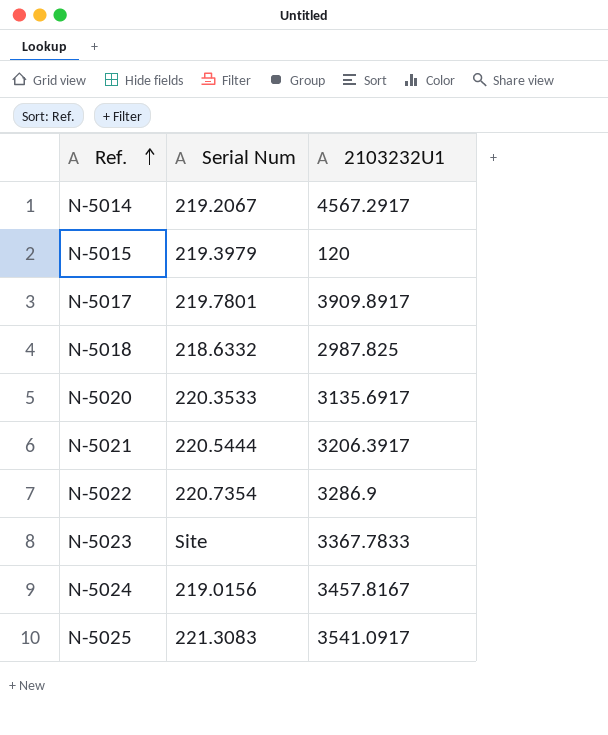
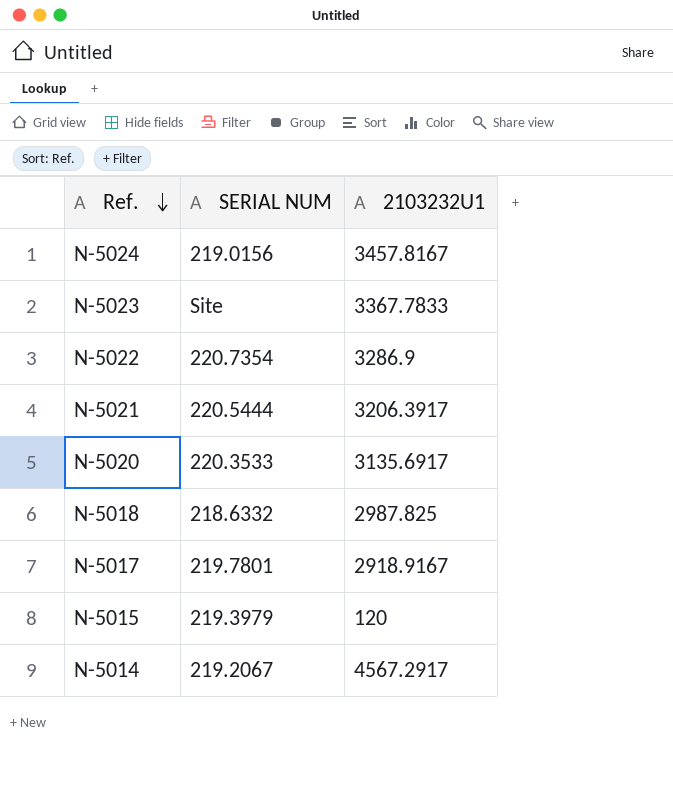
row order: Ref. ascending -> Ref. descending
column name: Serial Num -> SERIAL NUM
row N-5025: 221.3083 | 3541.0917 -> none
N-5017 | 2103232U1: 3909.8917 -> 2918.9167

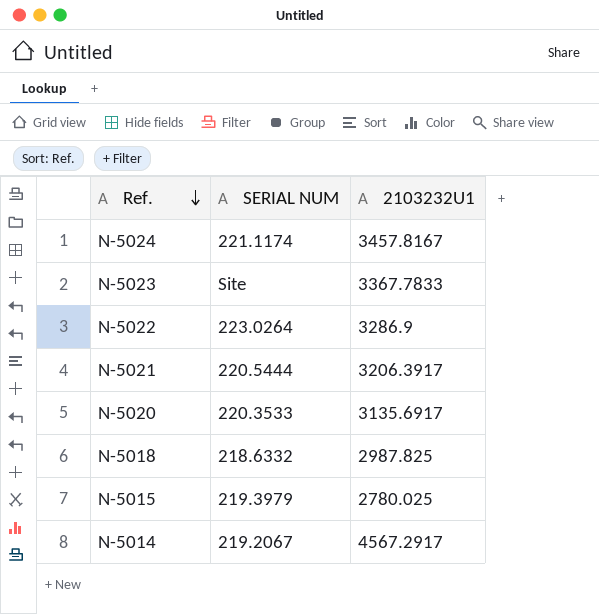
row N-5017: 219.7801 | 2918.9167 -> none
N-5024 | SERIAL NUM: 219.0156 -> 221.1174
N-5022 | SERIAL NUM: 220.7354 -> 223.0264
N-5015 | 2103232U1: 120 -> 2780.025

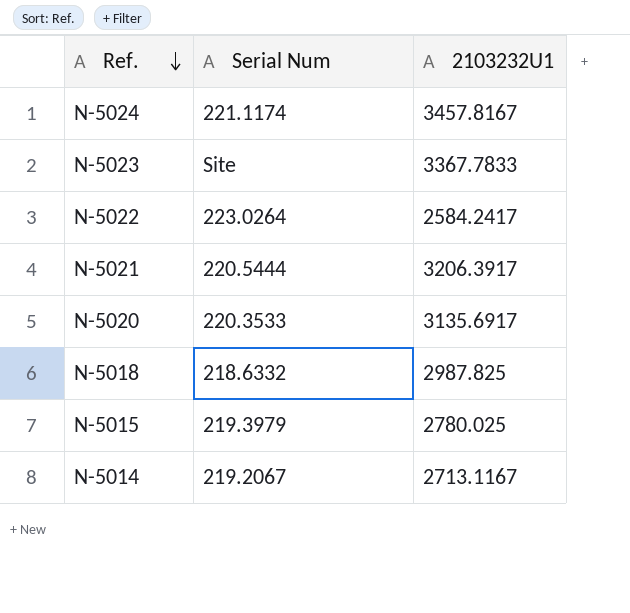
column name: SERIAL NUM -> Serial Num
N-5022 | 2103232U1: 3286.9 -> 2584.2417
N-5014 | 2103232U1: 4567.2917 -> 2713.1167

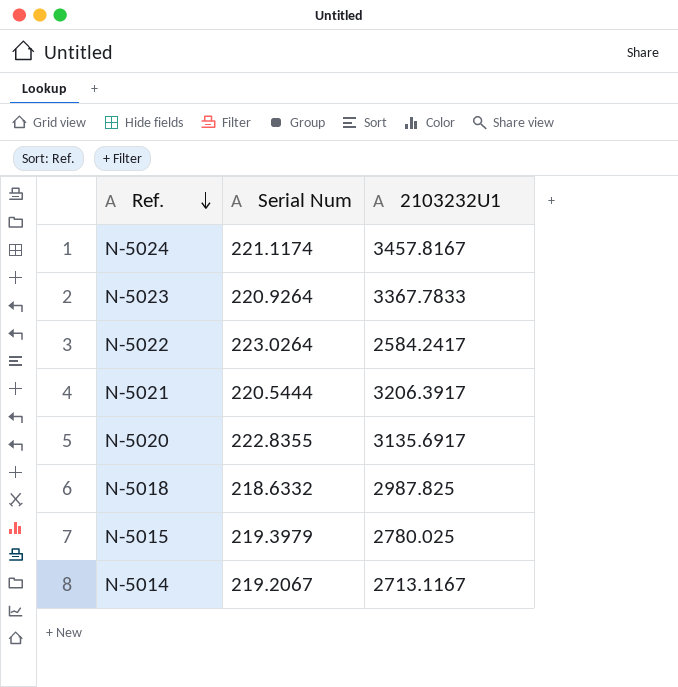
N-5023 | Serial Num: Site -> 220.9264
N-5020 | Serial Num: 220.3533 -> 222.8355

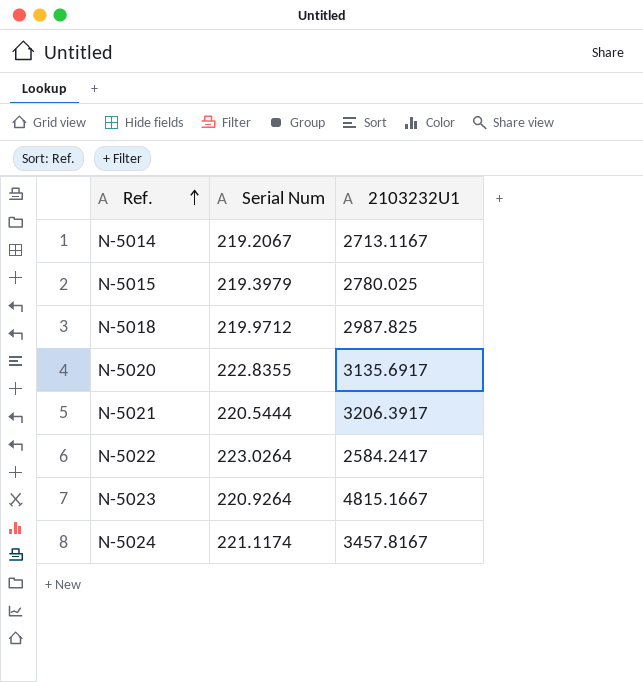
row order: Ref. descending -> Ref. ascending
N-5018 | Serial Num: 218.6332 -> 219.9712
N-5023 | 2103232U1: 3367.7833 -> 4815.1667

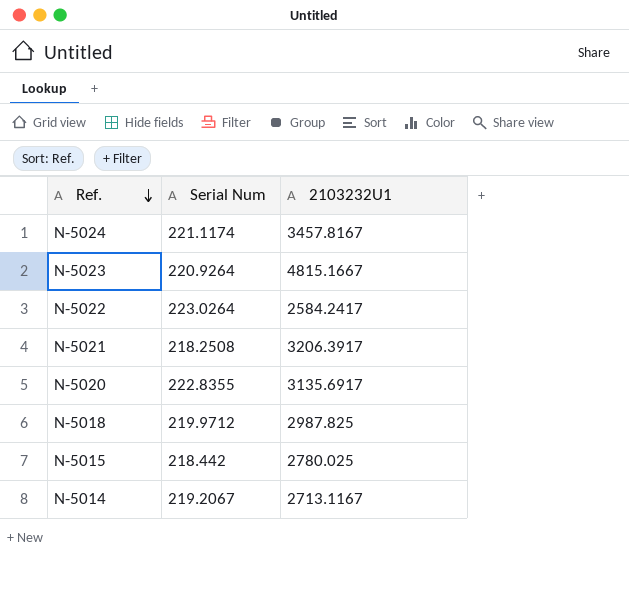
row order: Ref. ascending -> Ref. descending
N-5021 | Serial Num: 220.5444 -> 218.2508
N-5015 | Serial Num: 219.3979 -> 218.442

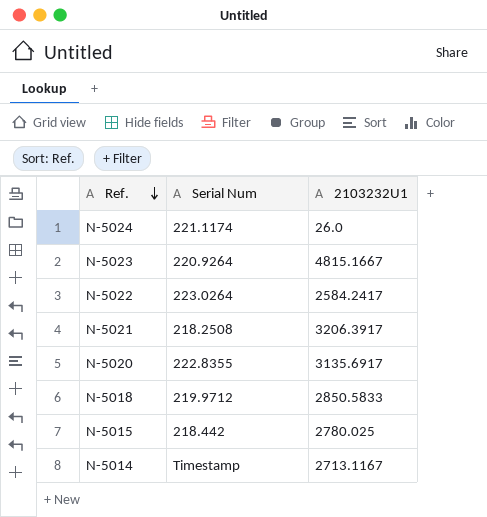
N-5024 | 2103232U1: 3457.8167 -> 26.0
N-5018 | 2103232U1: 2987.825 -> 2850.5833
N-5014 | Serial Num: 219.2067 -> Timestamp

